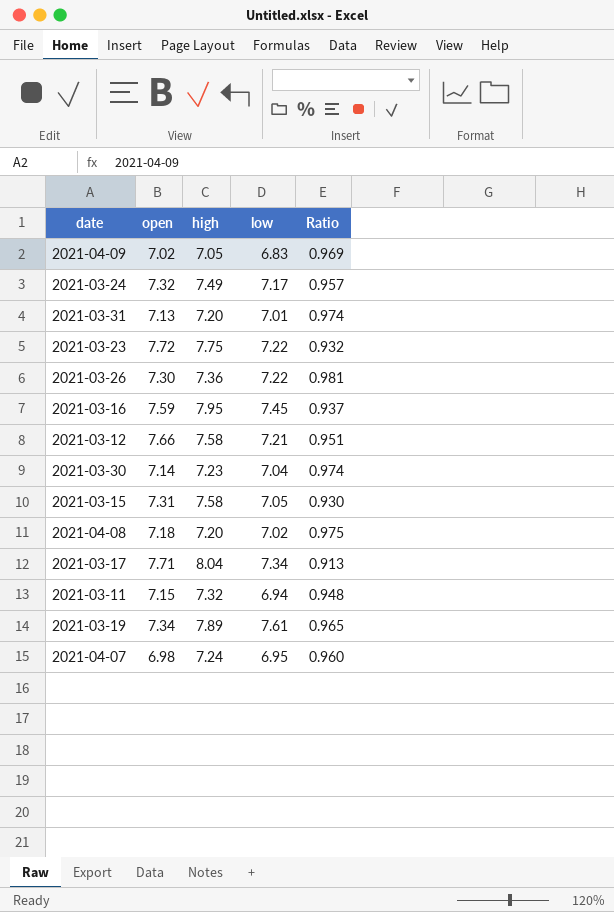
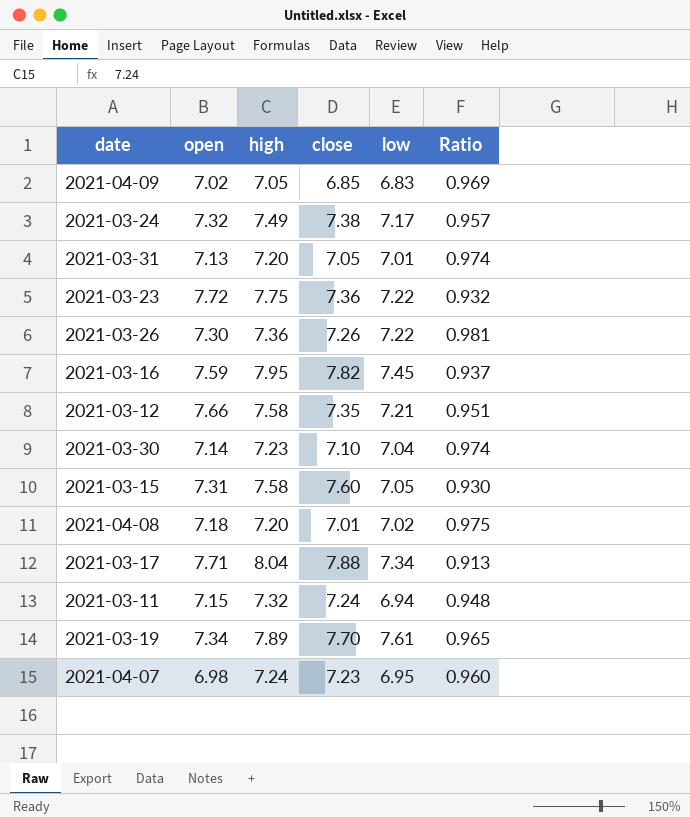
column close | position: none -> 4

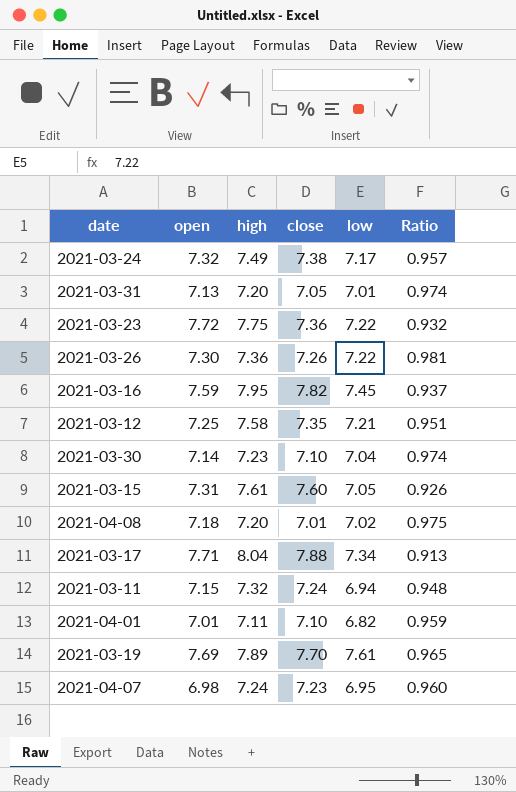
row 2021-04-09: 7.02 | 7.05 | 6.85 | 6.83 | 0.969 -> none
2021-03-12 | open: 7.66 -> 7.25
2021-03-15 | high: 7.58 -> 7.61
2021-03-15 | Ratio: 0.930 -> 0.926
row 2021-04-01: none -> 7.01 | 7.11 | 7.10 | 6.82 | 0.959
2021-03-19 | open: 7.34 -> 7.69

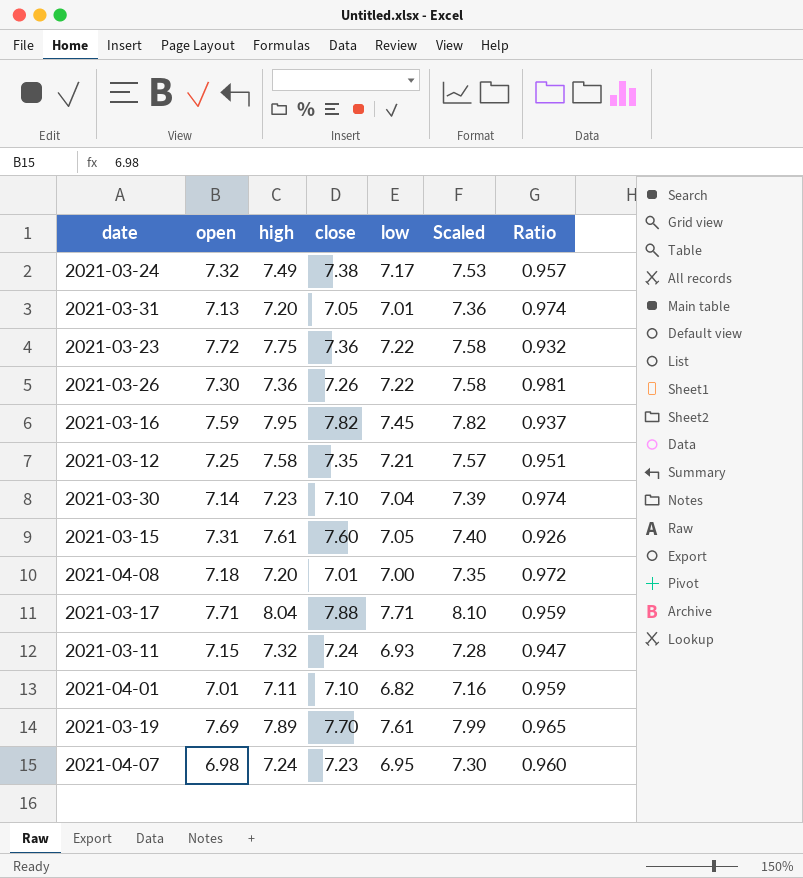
column Scaled | formula: none -> [low] * 1.05
2021-04-08 | low: 7.02 -> 7.00
2021-04-08 | Ratio: 0.975 -> 0.972
2021-03-17 | low: 7.34 -> 7.71
2021-03-17 | Ratio: 0.913 -> 0.959
2021-03-11 | low: 6.94 -> 6.93
2021-03-11 | Ratio: 0.948 -> 0.947

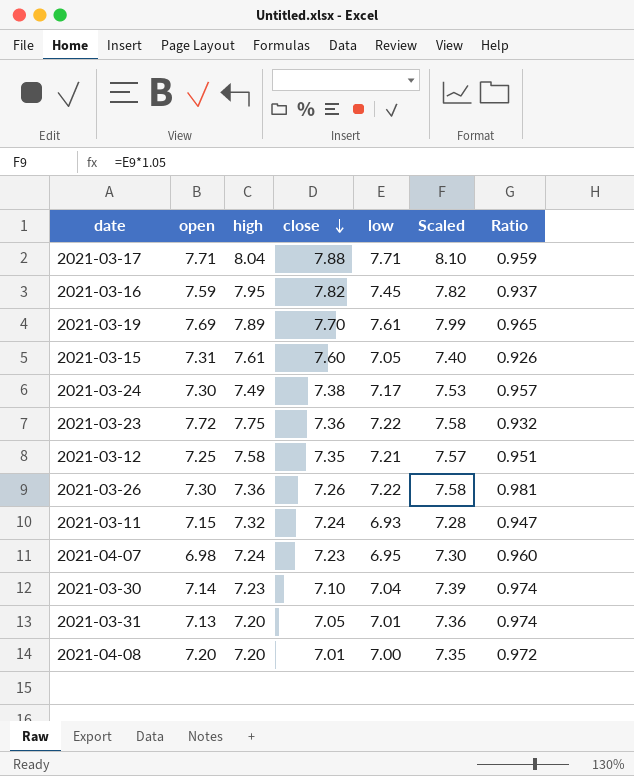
row order: none -> close descending
row 2021-04-01: 7.01 | 7.11 | 7.10 | 6.82 | 7.16 | 0.959 -> none
2021-03-24 | open: 7.32 -> 7.30
2021-04-08 | open: 7.18 -> 7.20

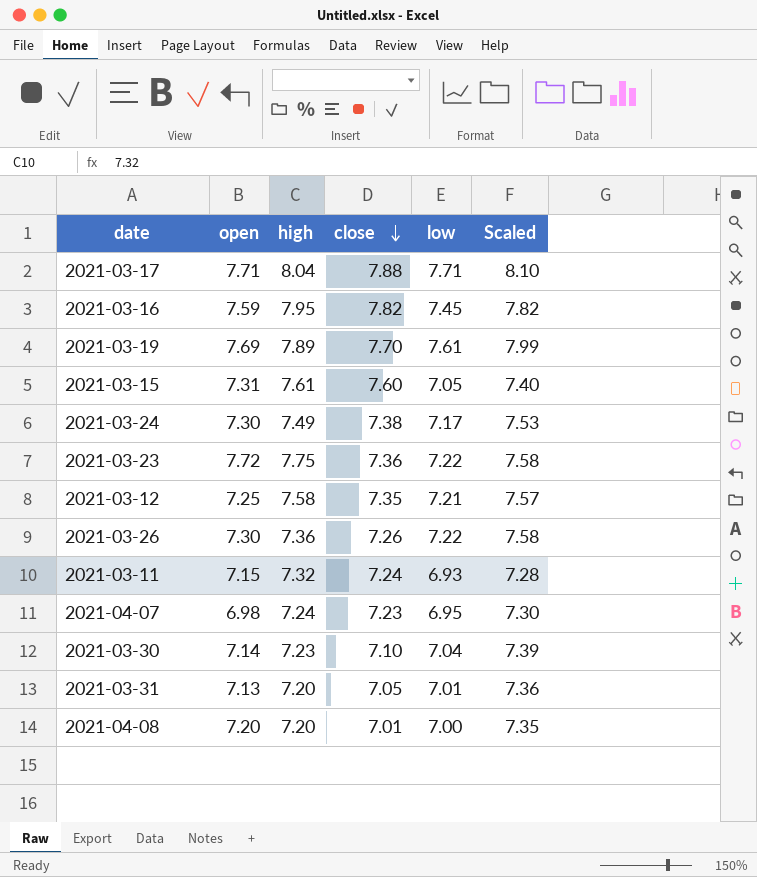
column Ratio | formula: [low] / [high] -> none

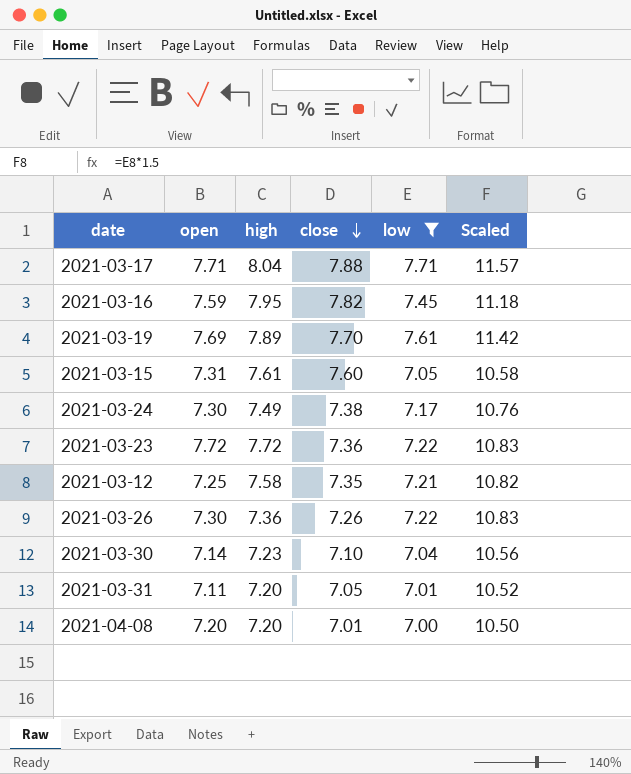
filter: none -> low >= 7.00
column Scaled | formula: [low] * 1.05 -> [low] * 1.5
2021-03-23 | high: 7.75 -> 7.72
2021-03-31 | open: 7.13 -> 7.11

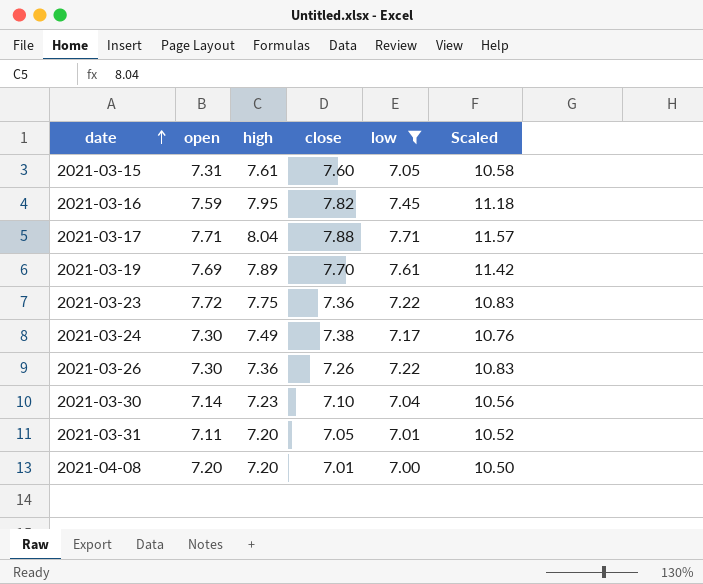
row order: close descending -> date ascending
row 2021-03-12: 7.25 | 7.58 | 7.35 | 7.21 | 10.82 -> none
2021-03-23 | high: 7.72 -> 7.75

